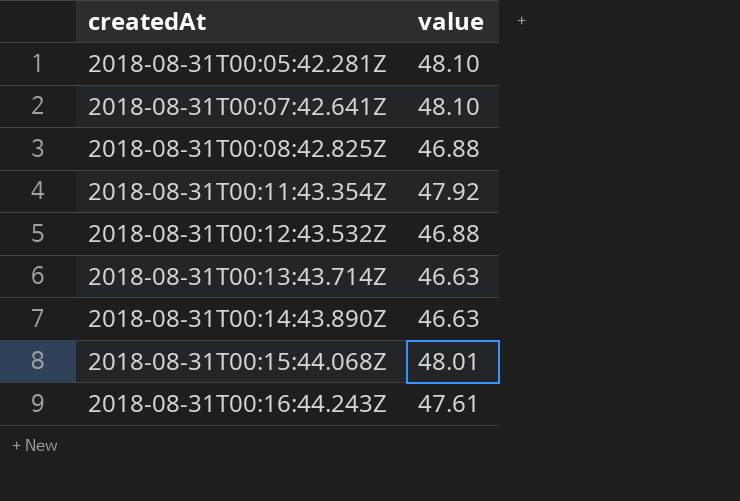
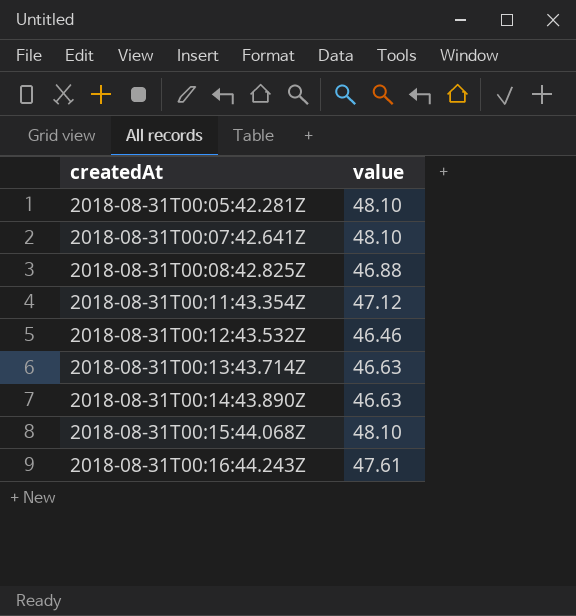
2018-08-31T00:11:43.354Z | value: 47.92 -> 47.12
2018-08-31T00:12:43.532Z | value: 46.88 -> 46.46
2018-08-31T00:15:44.068Z | value: 48.01 -> 48.10

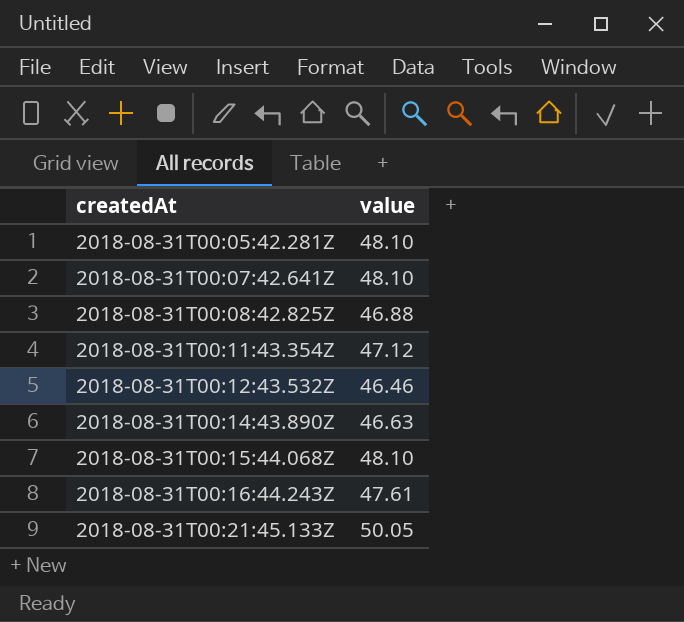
row 2018-08-31T00:13:43.714Z: 46.63 -> none
row 2018-08-31T00:21:45.133Z: none -> 50.05

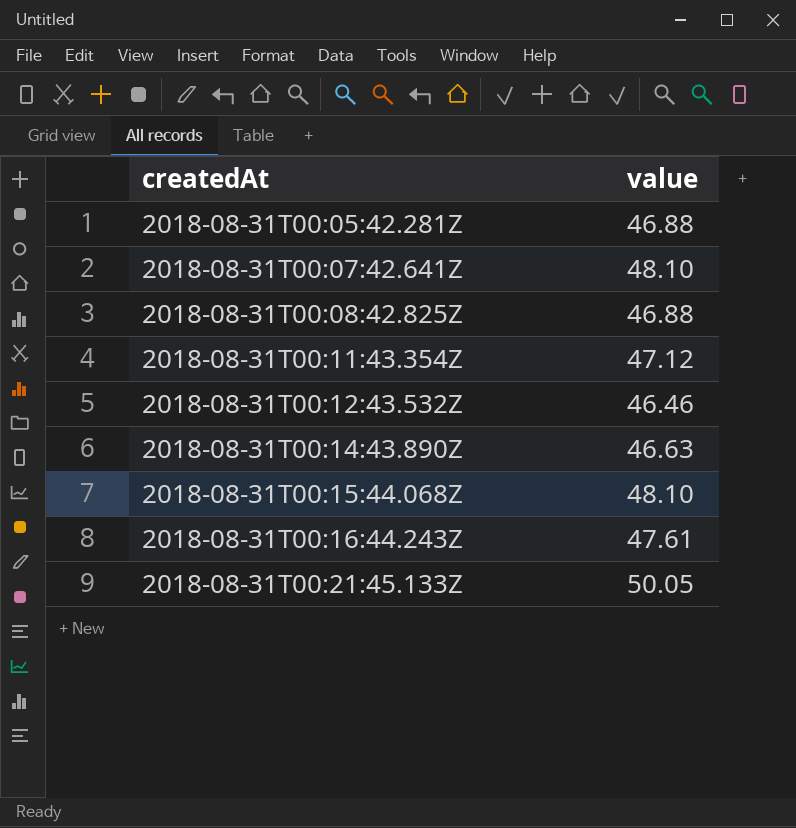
2018-08-31T00:05:42.281Z | value: 48.10 -> 46.88

